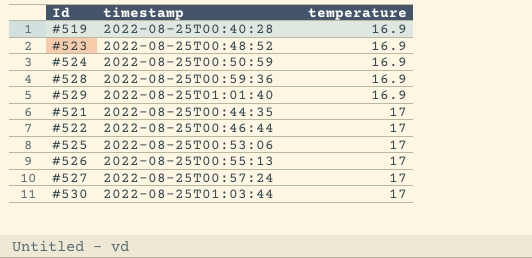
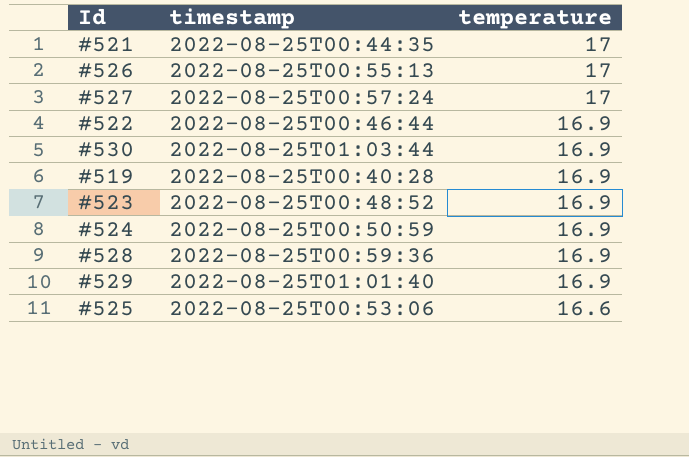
row order: temperature ascending -> temperature descending
#522 | temperature: 17 -> 16.9
#530 | temperature: 17 -> 16.9
#525 | temperature: 17 -> 16.6

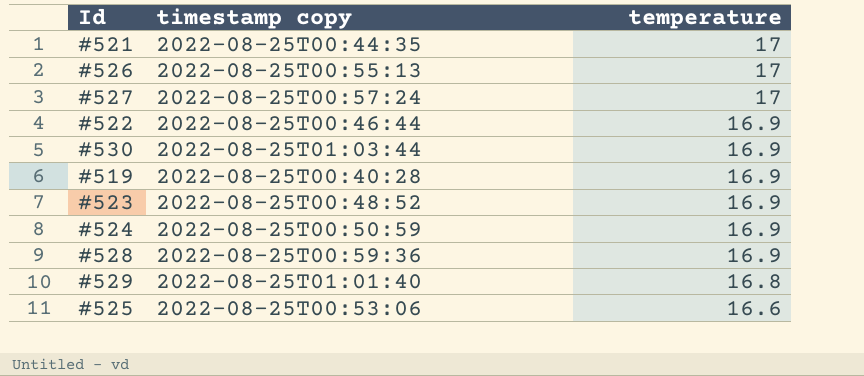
column name: timestamp -> timestamp copy
#529 | temperature: 16.9 -> 16.8

